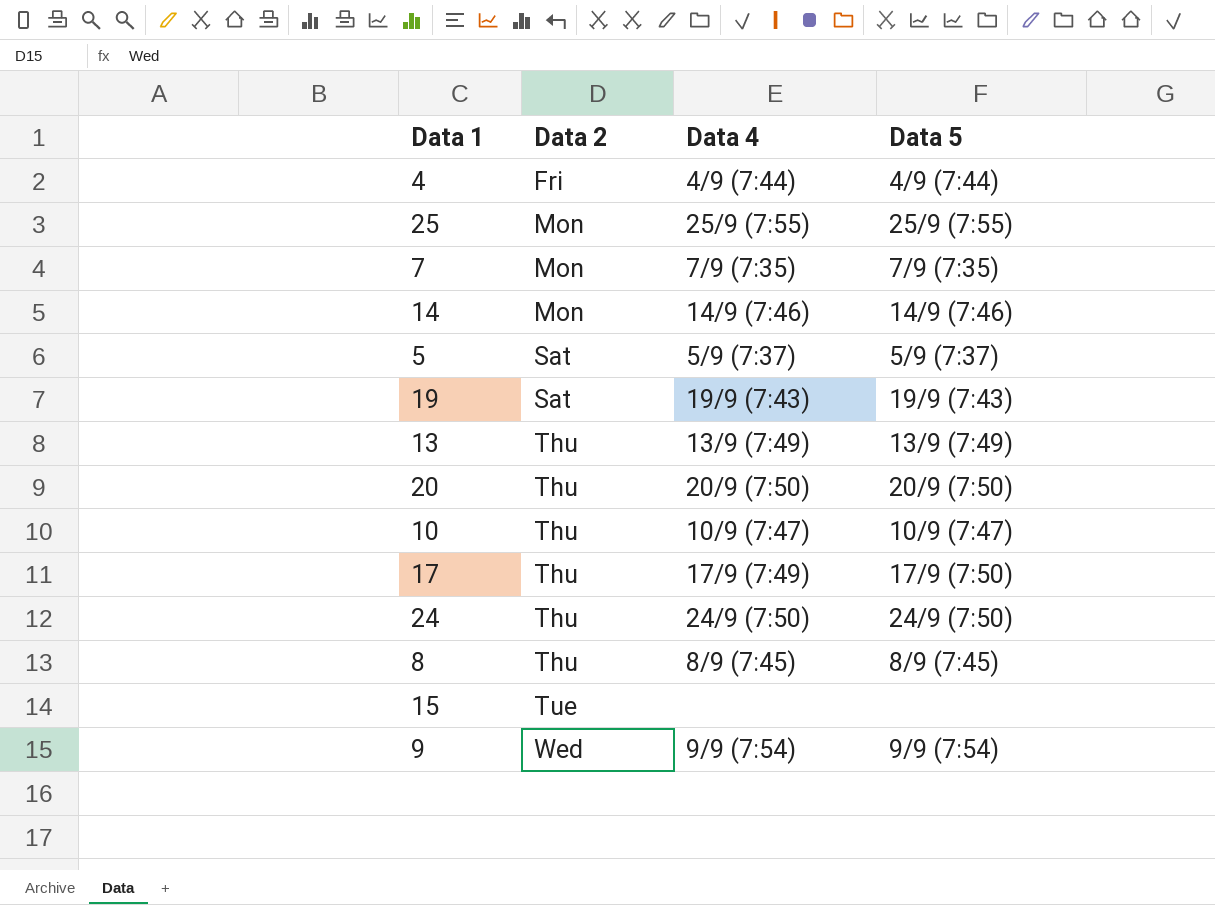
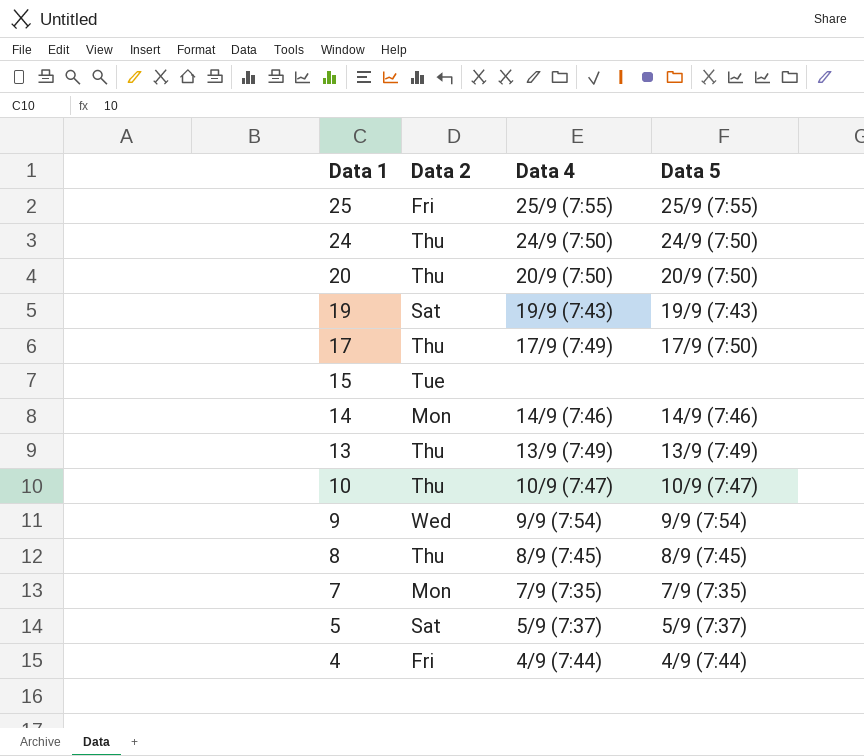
row order: Data 2 ascending -> Data 1 descending
25 | Data 2: Mon -> Fri

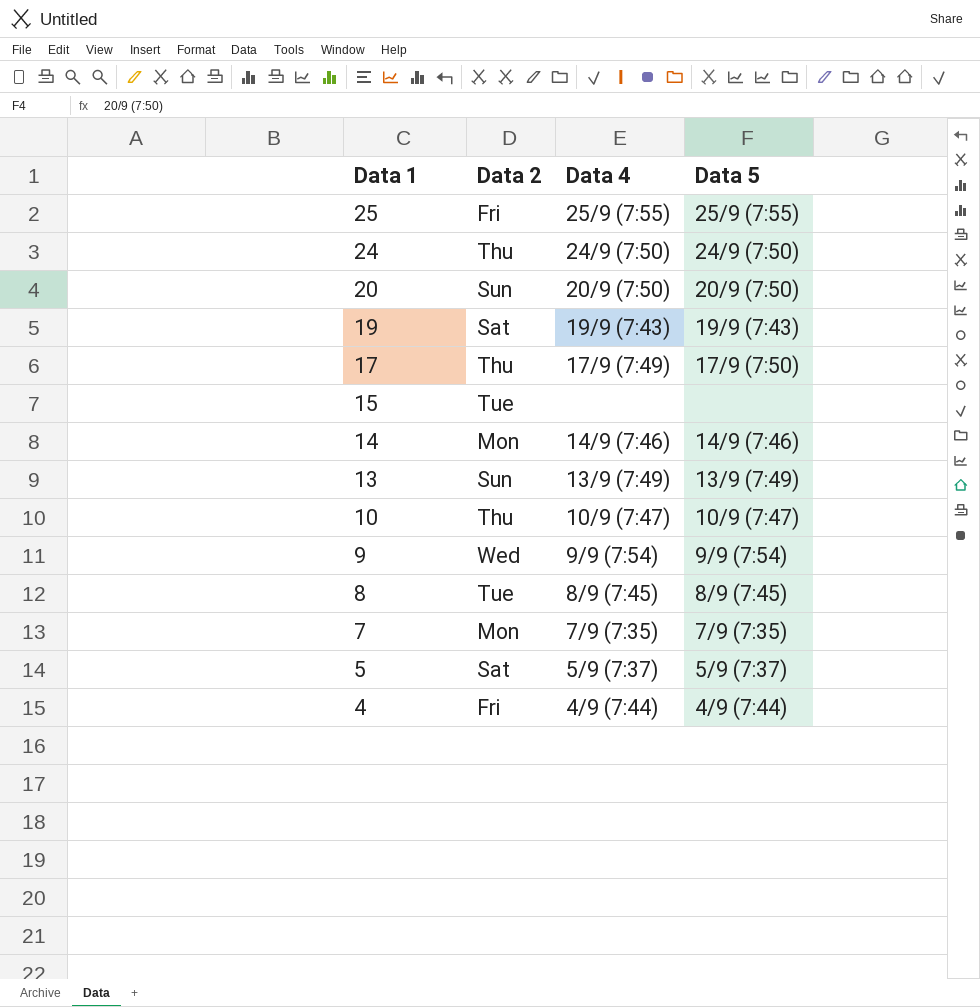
20 | Data 2: Thu -> Sun
13 | Data 2: Thu -> Sun
8 | Data 2: Thu -> Tue

